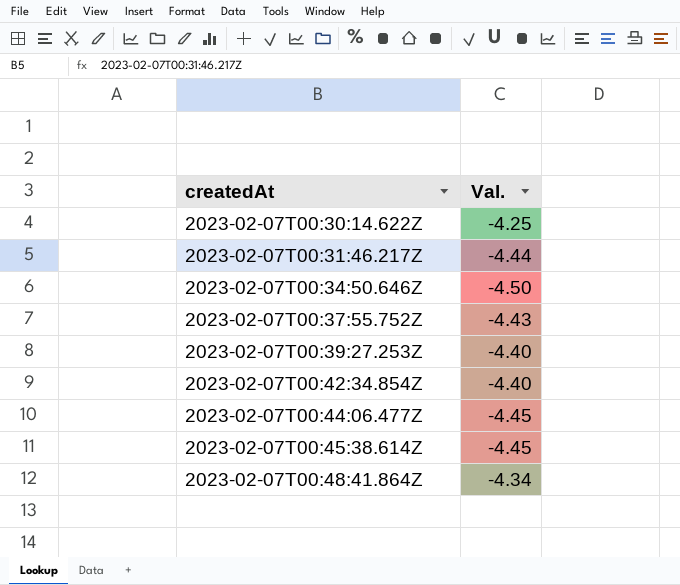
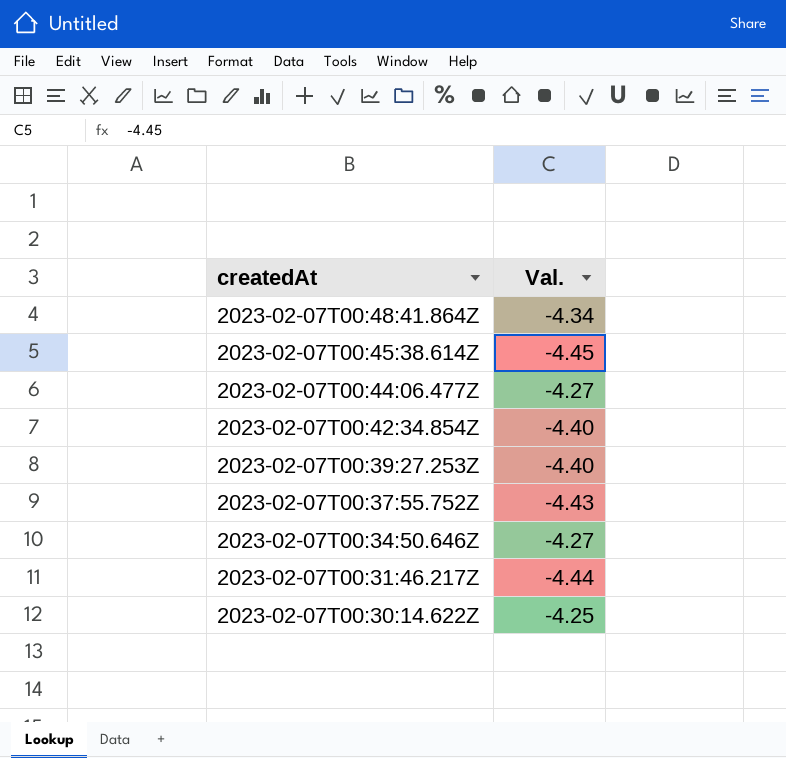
row order: createdAt ascending -> createdAt descending
2023-02-07T00:44:06.477Z | Val.: -4.45 -> -4.27
2023-02-07T00:34:50.646Z | Val.: -4.50 -> -4.27

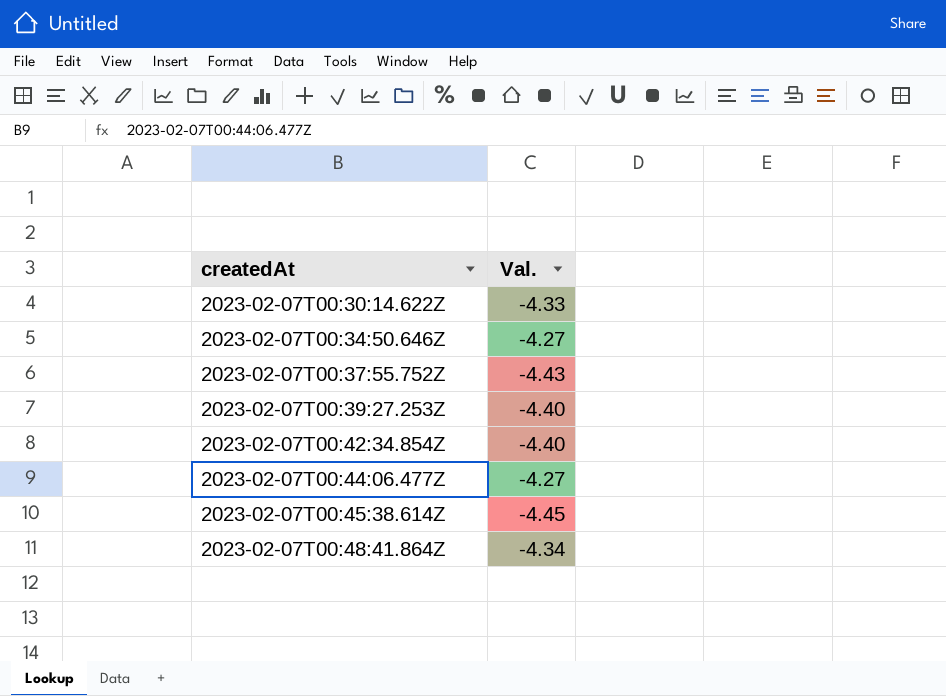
row order: createdAt descending -> createdAt ascending
row 2023-02-07T00:31:46.217Z: -4.44 -> none
2023-02-07T00:30:14.622Z | Val.: -4.25 -> -4.33

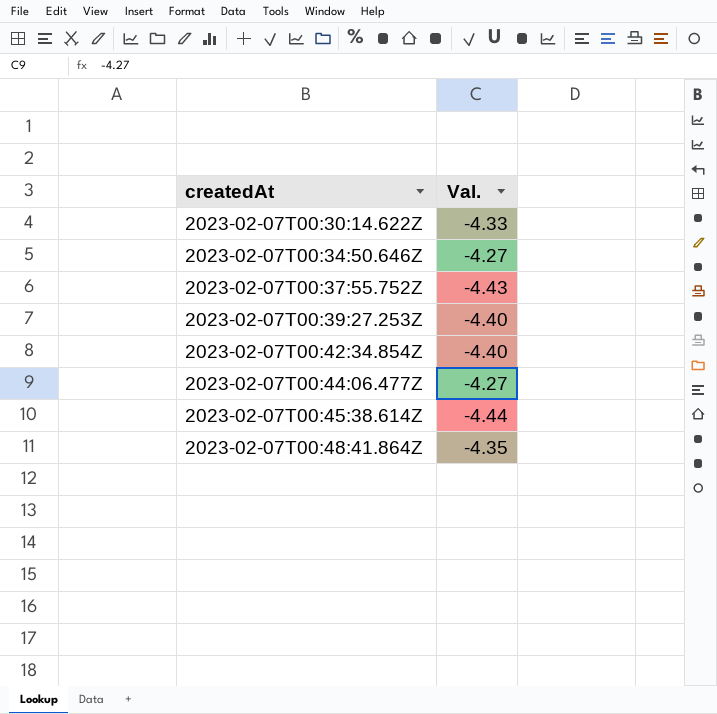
2023-02-07T00:45:38.614Z | Val.: -4.45 -> -4.44
2023-02-07T00:48:41.864Z | Val.: -4.34 -> -4.35

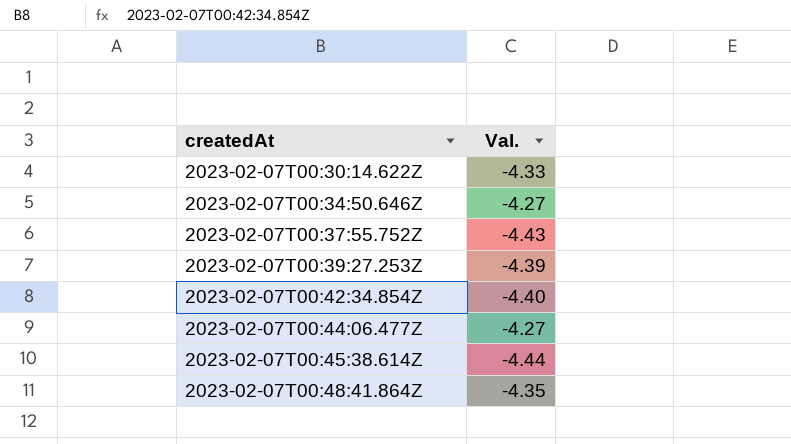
2023-02-07T00:39:27.253Z | Val.: -4.40 -> -4.39

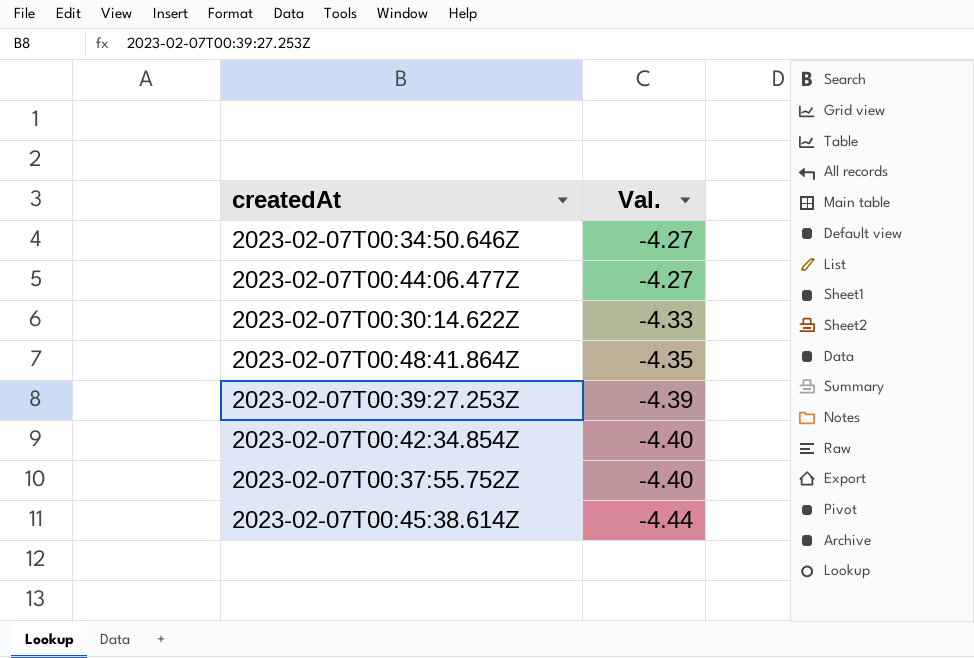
row order: createdAt ascending -> Val. descending
2023-02-07T00:37:55.752Z | Val.: -4.43 -> -4.40

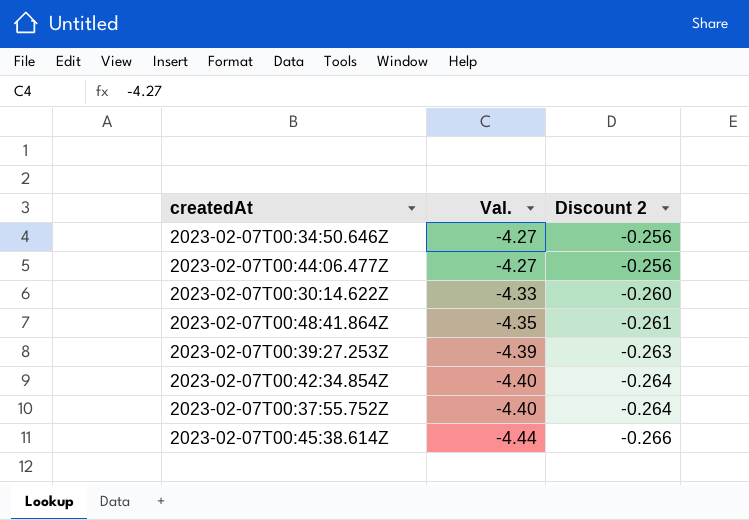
column Discount 2 | formula: none -> [Val.] * 0.06

